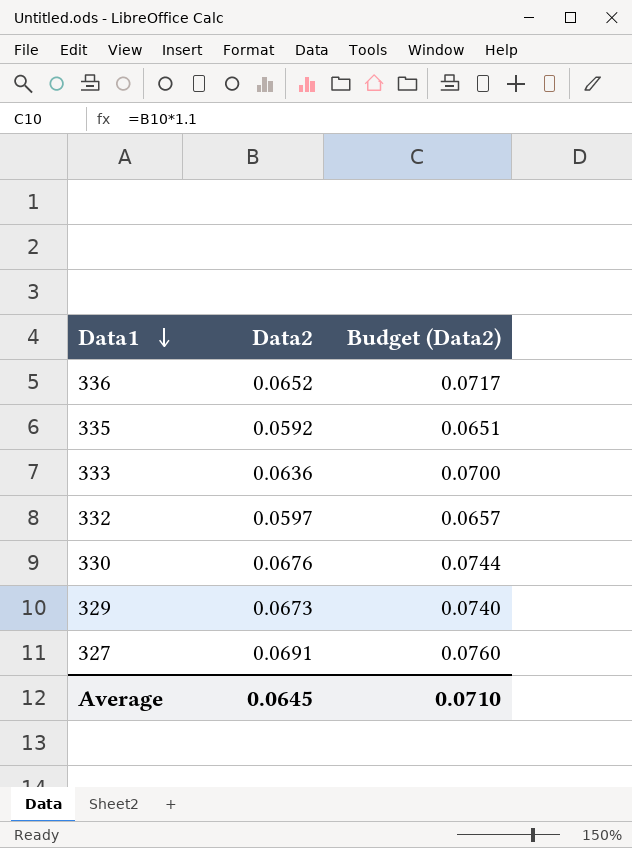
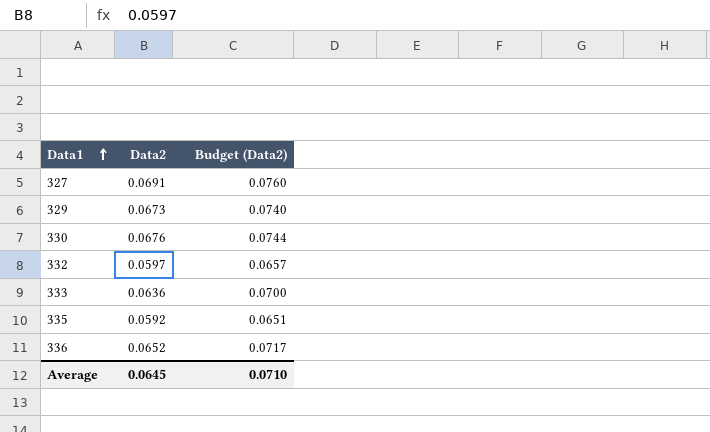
row order: Data1 descending -> Data1 ascending

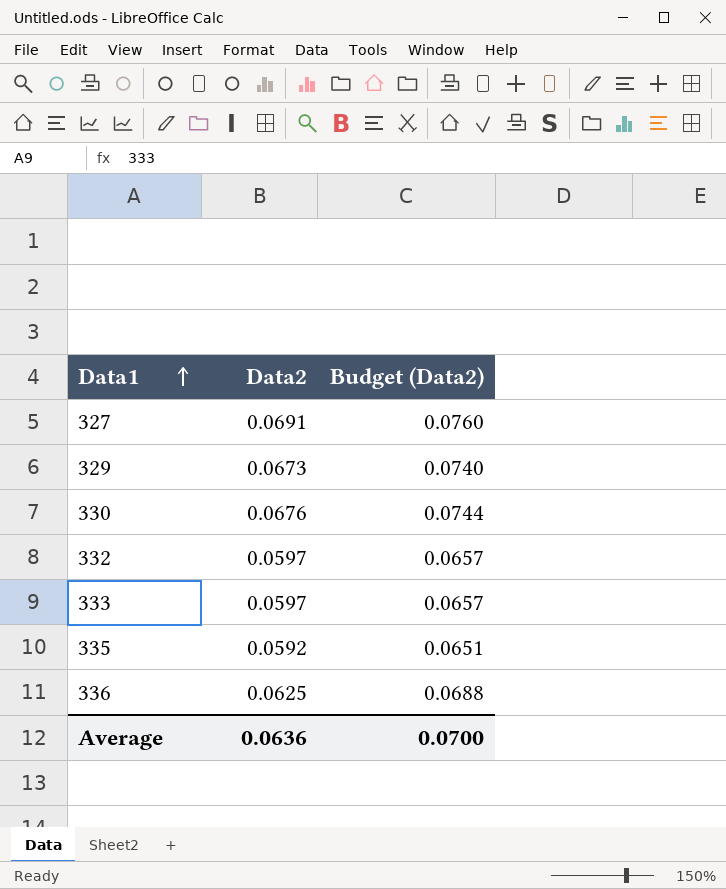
333 | Data2: 0.0636 -> 0.0597
333 | Budget (Data2): 0.0700 -> 0.0657
336 | Data2: 0.0652 -> 0.0625
336 | Budget (Data2): 0.0717 -> 0.0688
Average | Data2: 0.0645 -> 0.0636
Average | Budget (Data2): 0.0710 -> 0.0700

